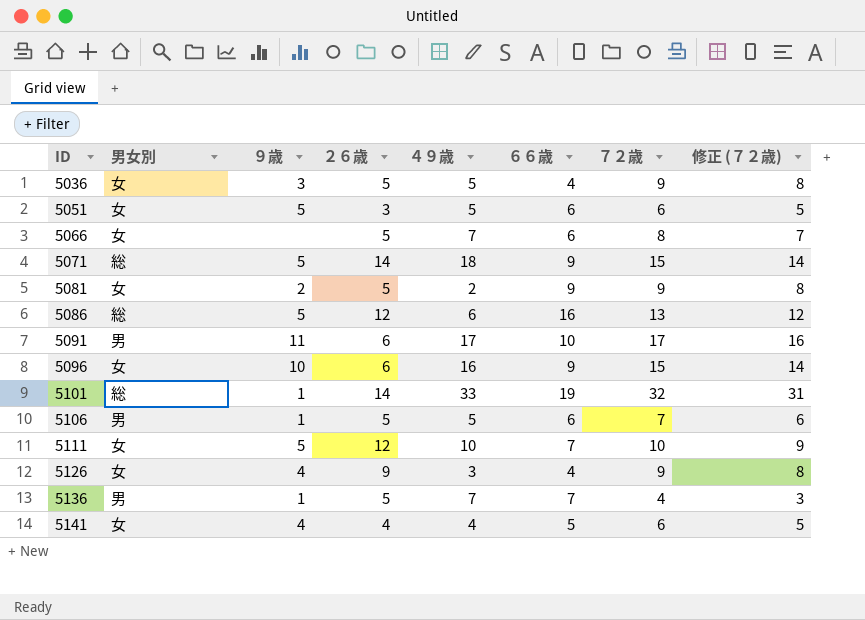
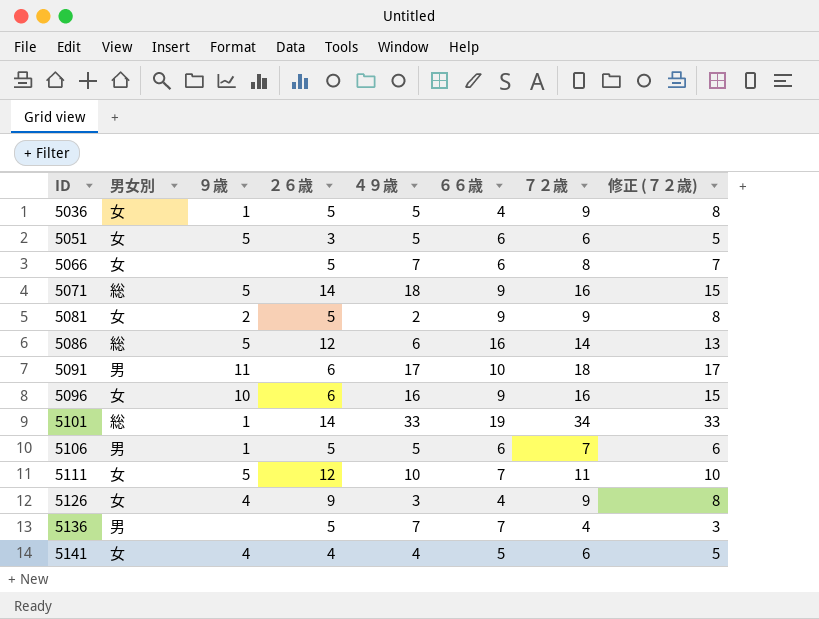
5036 | ９歳: 3 -> 1
5071 | ７２歳: 15 -> 16
5071 | 修正 (７２歳): 14 -> 15
5086 | ７２歳: 13 -> 14
5086 | 修正 (７２歳): 12 -> 13
5091 | ７２歳: 17 -> 18
5091 | 修正 (７２歳): 16 -> 17
5096 | ７２歳: 15 -> 16
5096 | 修正 (７２歳): 14 -> 15
5101 | ７２歳: 32 -> 34
5101 | 修正 (７２歳): 31 -> 33
5111 | ７２歳: 10 -> 11
5111 | 修正 (７２歳): 9 -> 10
5136 | ９歳: 1 -> none

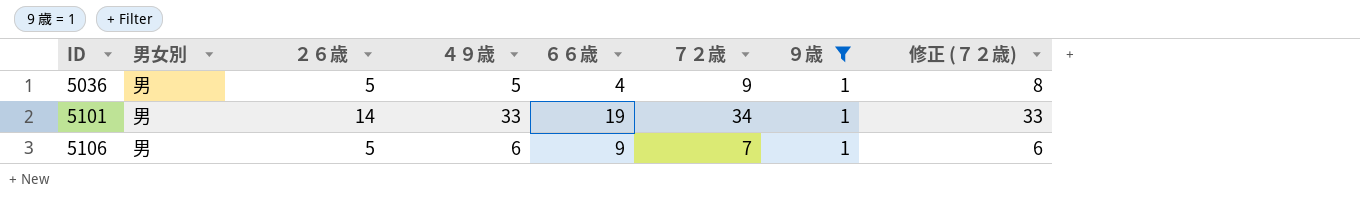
filter: none -> ９歳 = 1
column ９歳 | position: 3 -> 7
5036 | 男女別: 女 -> 男
5101 | 男女別: 総 -> 男
5106 | ４９歳: 5 -> 6
5106 | ６６歳: 6 -> 9

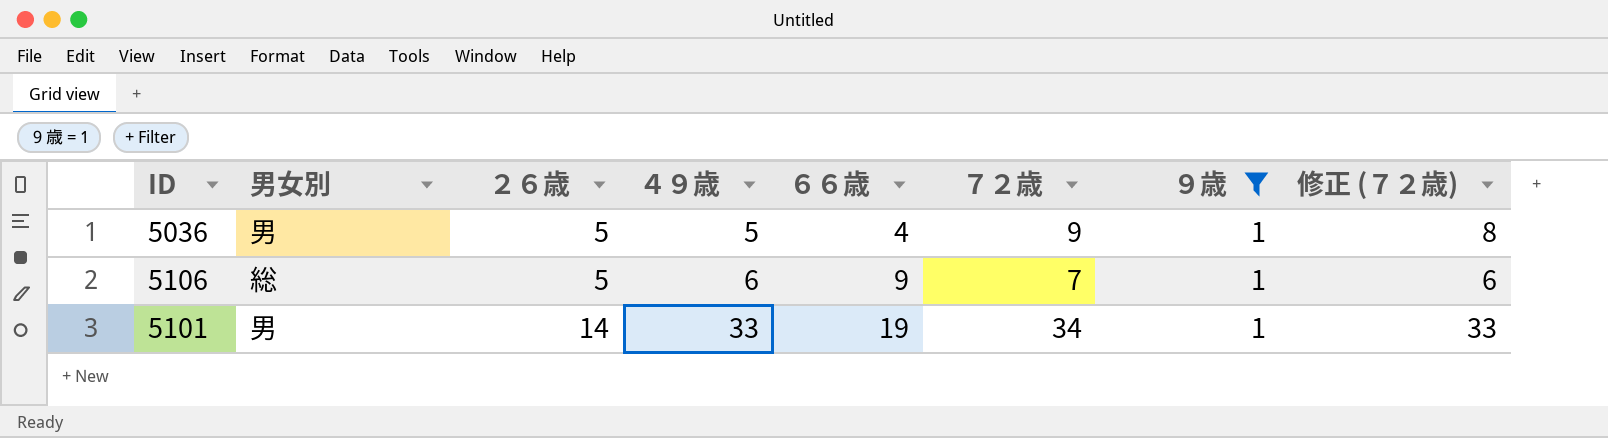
row order: ID ascending -> ２６歳 ascending
5106 | 男女別: 男 -> 総

